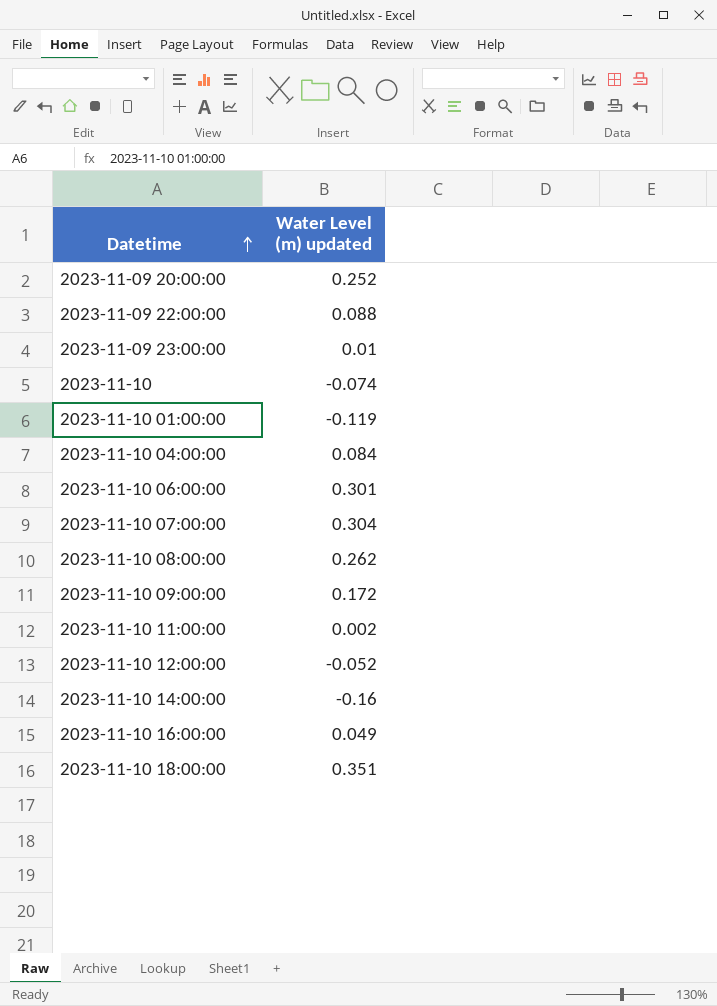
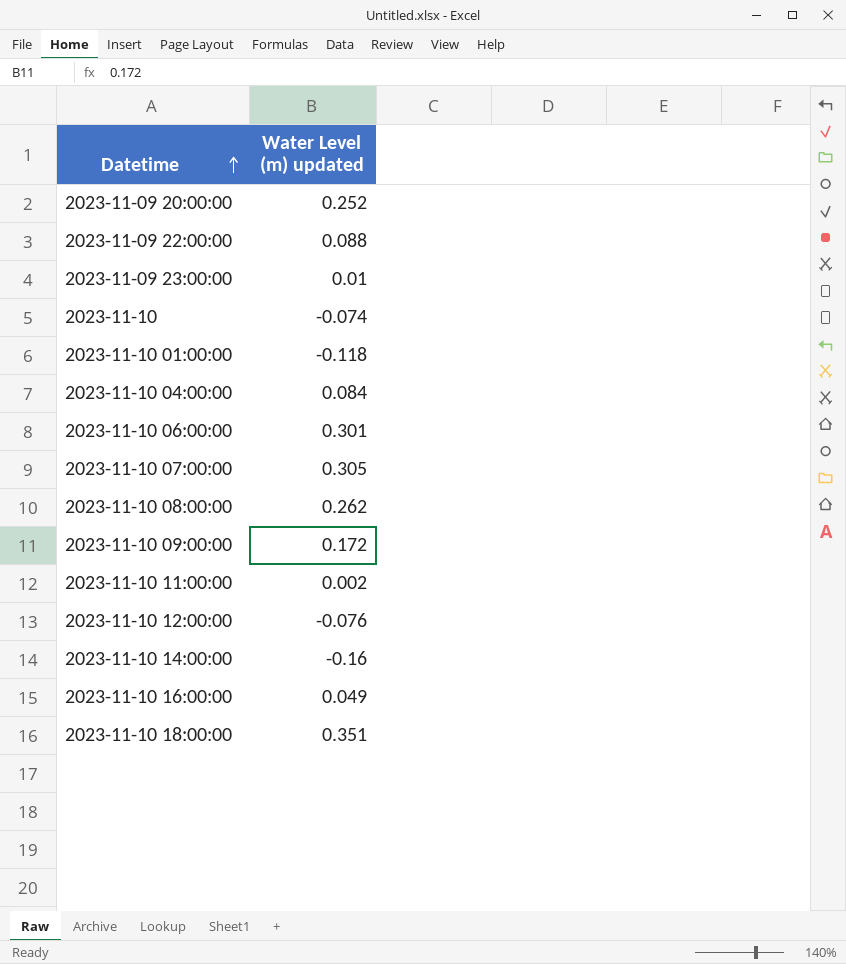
2023-11-10 01:00:00 | Water Level (m) updated: -0.119 -> -0.118
2023-11-10 07:00:00 | Water Level (m) updated: 0.304 -> 0.305
2023-11-10 12:00:00 | Water Level (m) updated: -0.052 -> -0.076

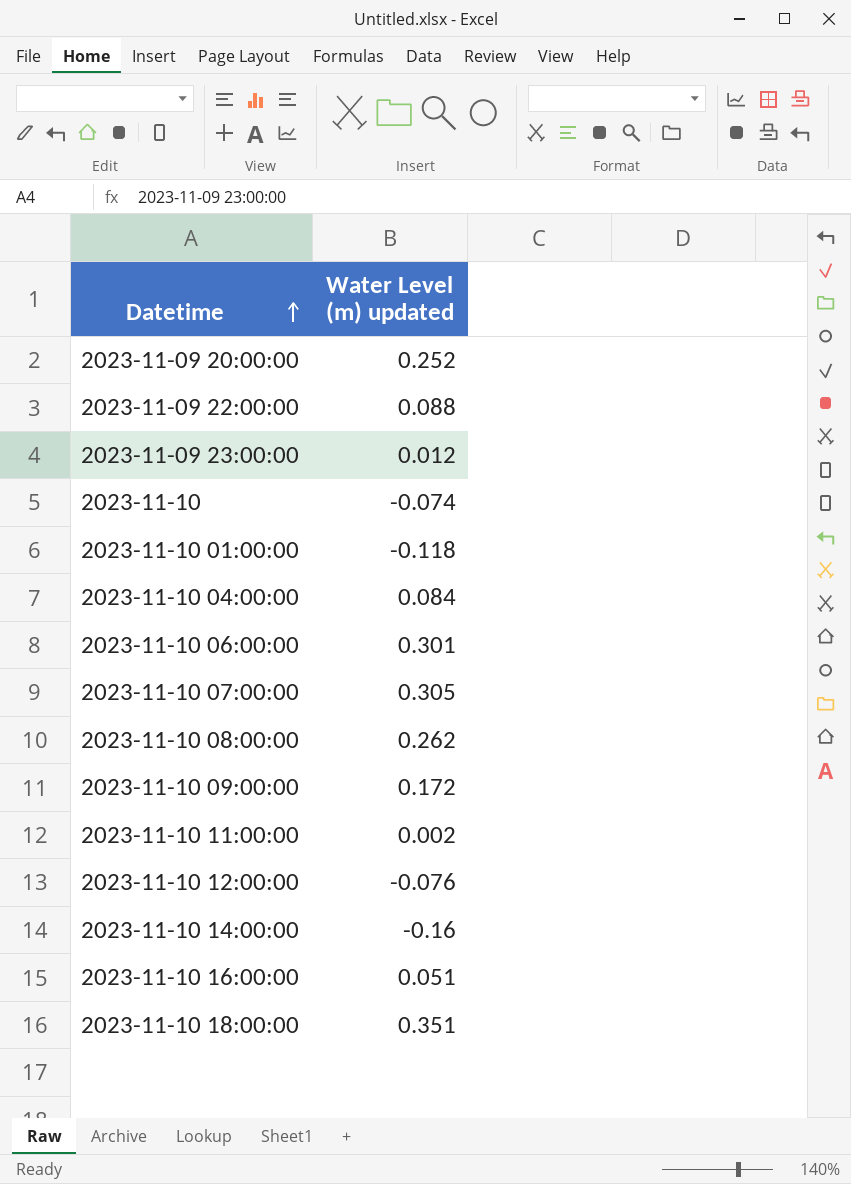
2023-11-09 23:00:00 | Water Level (m) updated: 0.01 -> 0.012
2023-11-10 16:00:00 | Water Level (m) updated: 0.049 -> 0.051

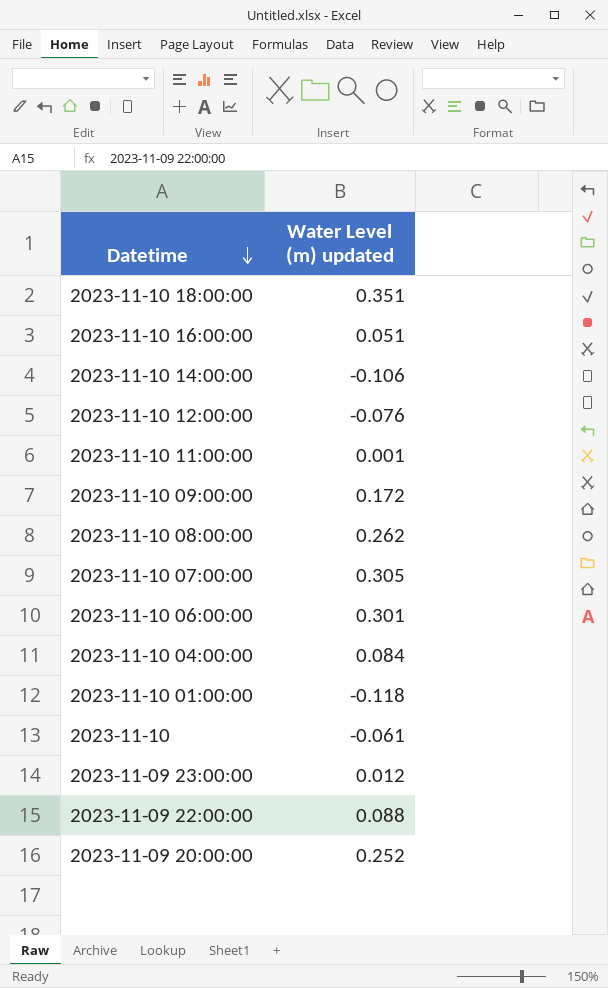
row order: Datetime ascending -> Datetime descending
2023-11-10 14:00:00 | Water Level (m) updated: -0.16 -> -0.106
2023-11-10 11:00:00 | Water Level (m) updated: 0.002 -> 0.001
2023-11-10 | Water Level (m) updated: -0.074 -> -0.061

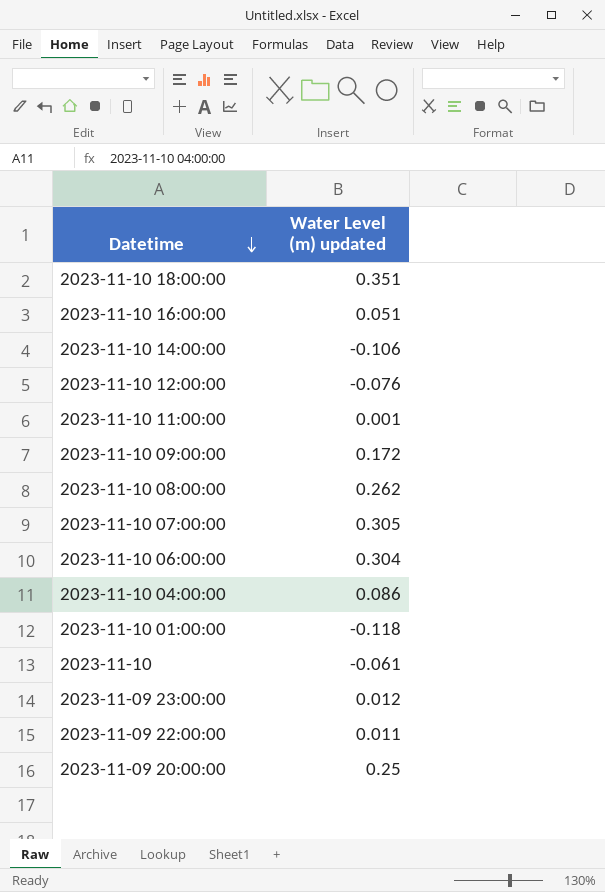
2023-11-10 06:00:00 | Water Level (m) updated: 0.301 -> 0.304
2023-11-10 04:00:00 | Water Level (m) updated: 0.084 -> 0.086
2023-11-09 22:00:00 | Water Level (m) updated: 0.088 -> 0.011
2023-11-09 20:00:00 | Water Level (m) updated: 0.252 -> 0.25

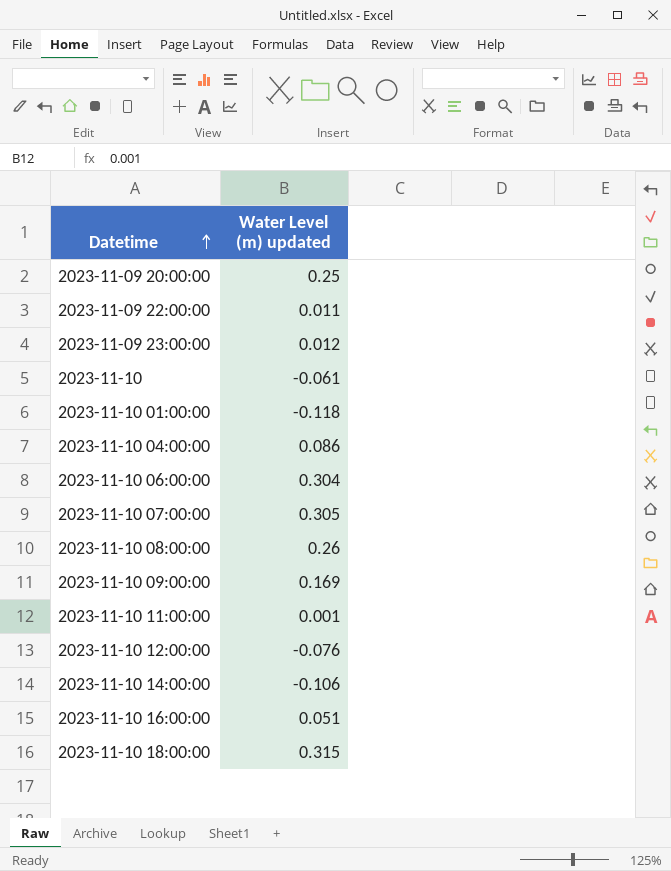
row order: Datetime descending -> Datetime ascending
2023-11-10 08:00:00 | Water Level (m) updated: 0.262 -> 0.26
2023-11-10 09:00:00 | Water Level (m) updated: 0.172 -> 0.169
2023-11-10 18:00:00 | Water Level (m) updated: 0.351 -> 0.315

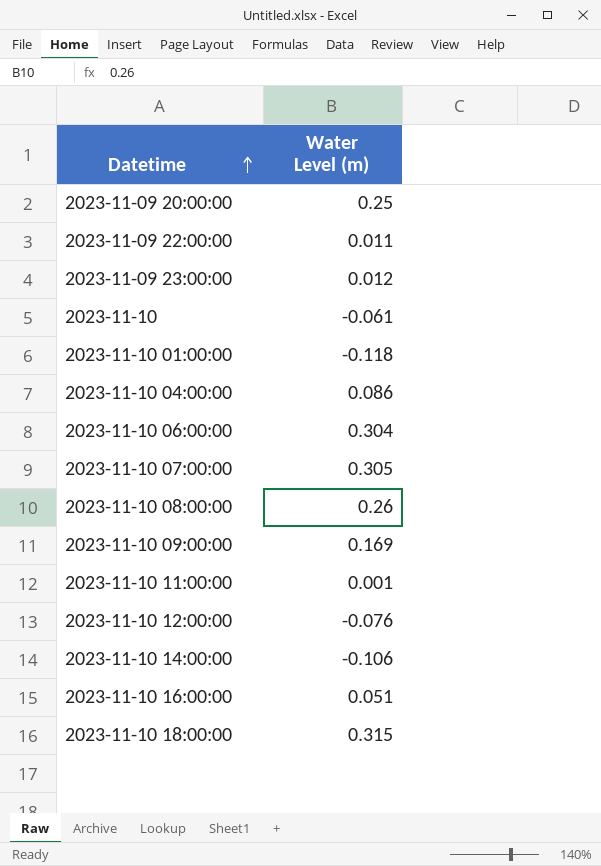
column name: Water Level (m) updated -> Water Level (m)

